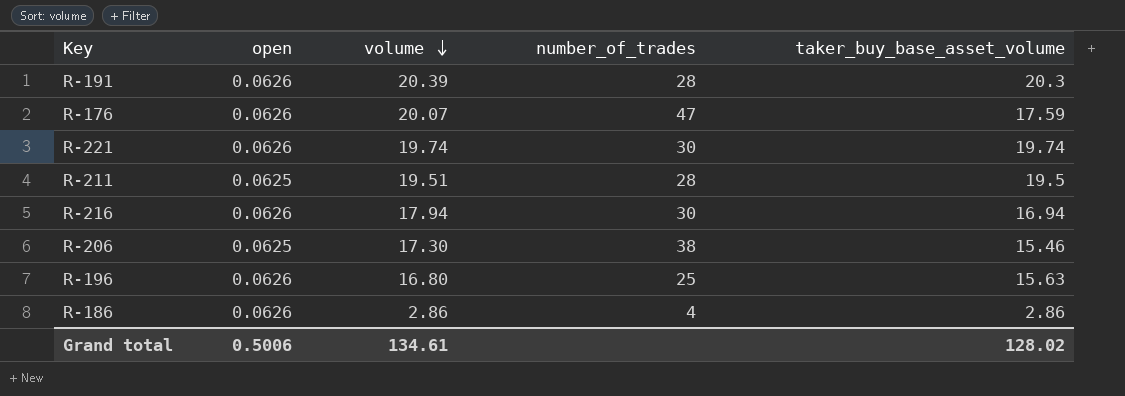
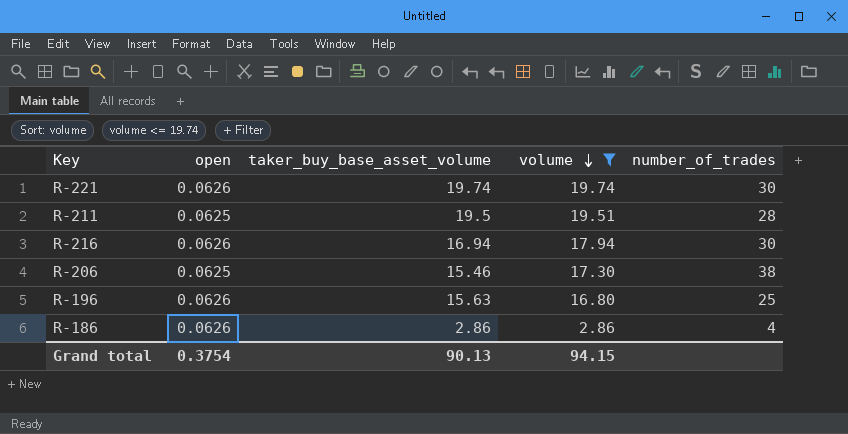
filter: none -> volume <= 19.74
column taker_buy_base_asset_volume | position: 5 -> 3
Grand total | open: 0.5006 -> 0.3754
Grand total | taker_buy_base_asset_volume: 128.02 -> 90.13
Grand total | volume: 134.61 -> 94.15

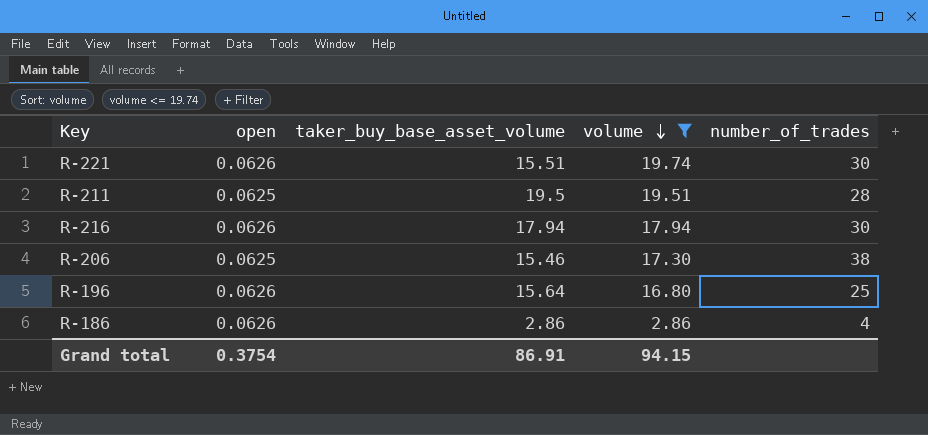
R-221 | taker_buy_base_asset_volume: 19.74 -> 15.51
R-216 | taker_buy_base_asset_volume: 16.94 -> 17.94
R-196 | taker_buy_base_asset_volume: 15.63 -> 15.64
Grand total | taker_buy_base_asset_volume: 90.13 -> 86.91

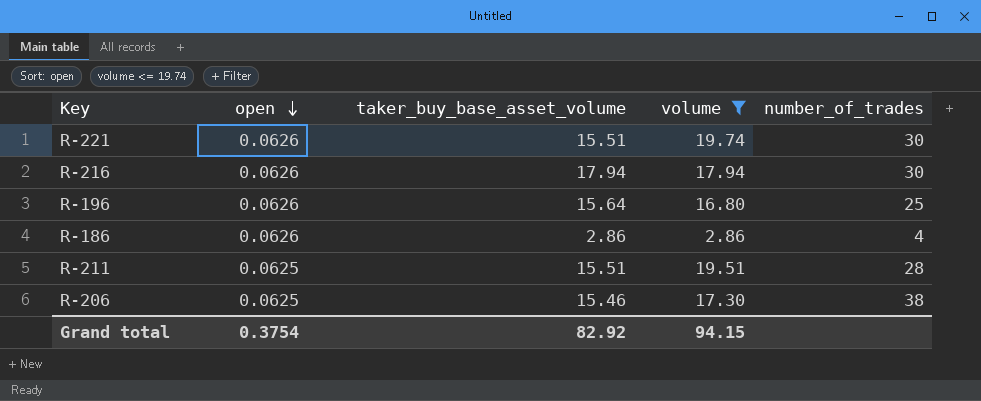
row order: volume descending -> open descending
R-211 | taker_buy_base_asset_volume: 19.5 -> 15.51
Grand total | taker_buy_base_asset_volume: 86.91 -> 82.92

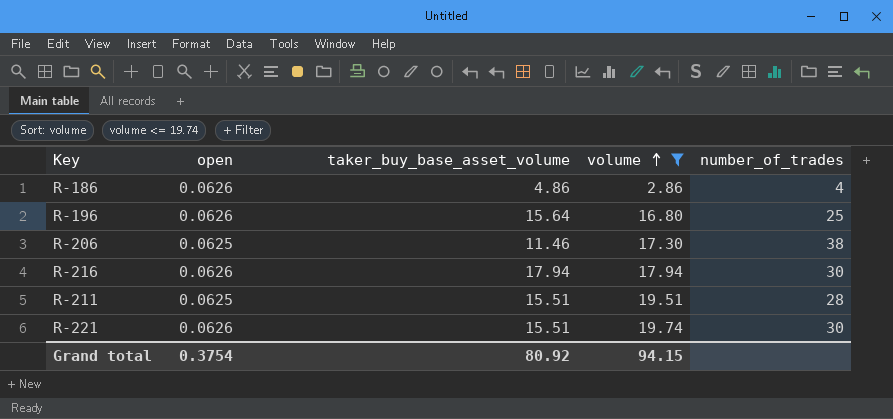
row order: open descending -> volume ascending
R-186 | taker_buy_base_asset_volume: 2.86 -> 4.86
R-206 | taker_buy_base_asset_volume: 15.46 -> 11.46
Grand total | taker_buy_base_asset_volume: 82.92 -> 80.92

